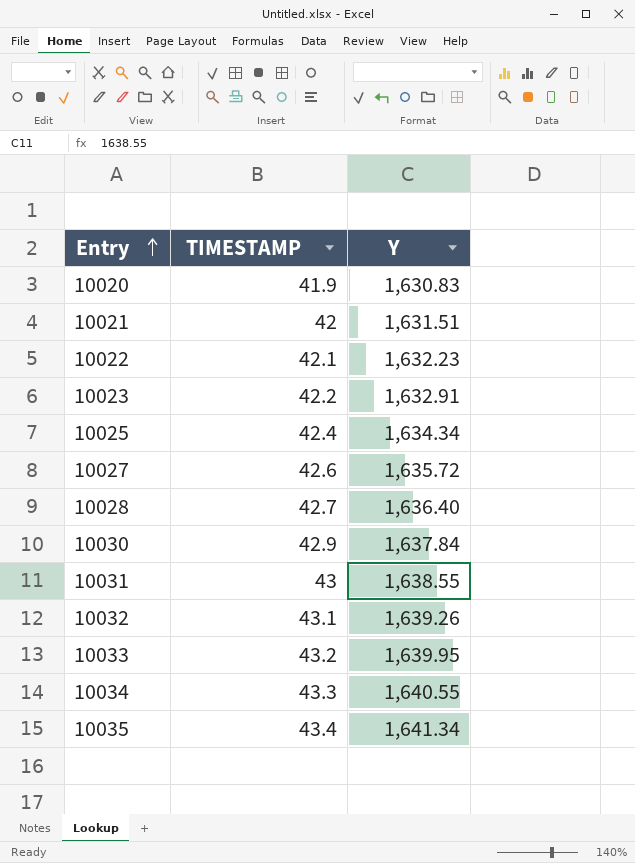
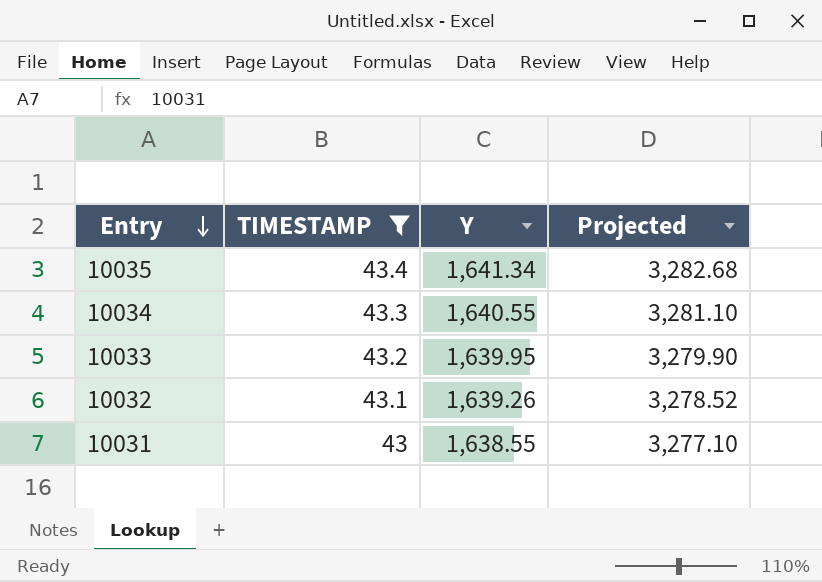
filter: none -> TIMESTAMP >= 43
row order: Entry ascending -> Entry descending
column Projected | formula: none -> [Y] * 2

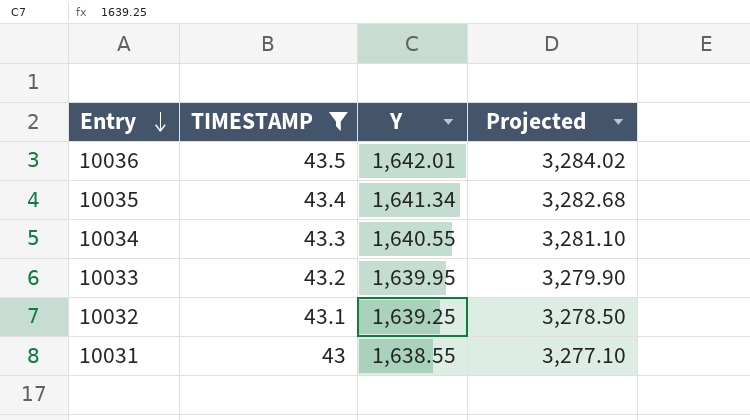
row 10036: none -> 43.5 | 1,642.01 | 3,284.02
10032 | Y: 1,639.26 -> 1,639.25
10032 | Projected: 3,278.52 -> 3,278.50

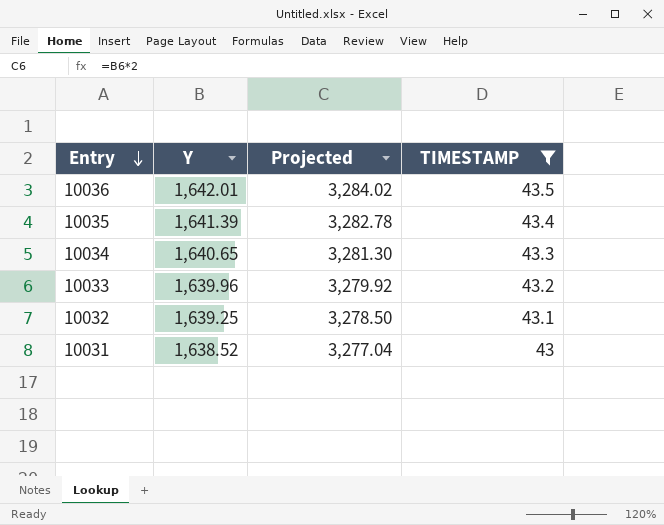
column TIMESTAMP | position: 2 -> 4
10035 | Y: 1,641.34 -> 1,641.39
10035 | Projected: 3,282.68 -> 3,282.78
10034 | Y: 1,640.55 -> 1,640.65
10034 | Projected: 3,281.10 -> 3,281.30
10033 | Y: 1,639.95 -> 1,639.96
10033 | Projected: 3,279.90 -> 3,279.92
10031 | Y: 1,638.55 -> 1,638.52
10031 | Projected: 3,277.10 -> 3,277.04

